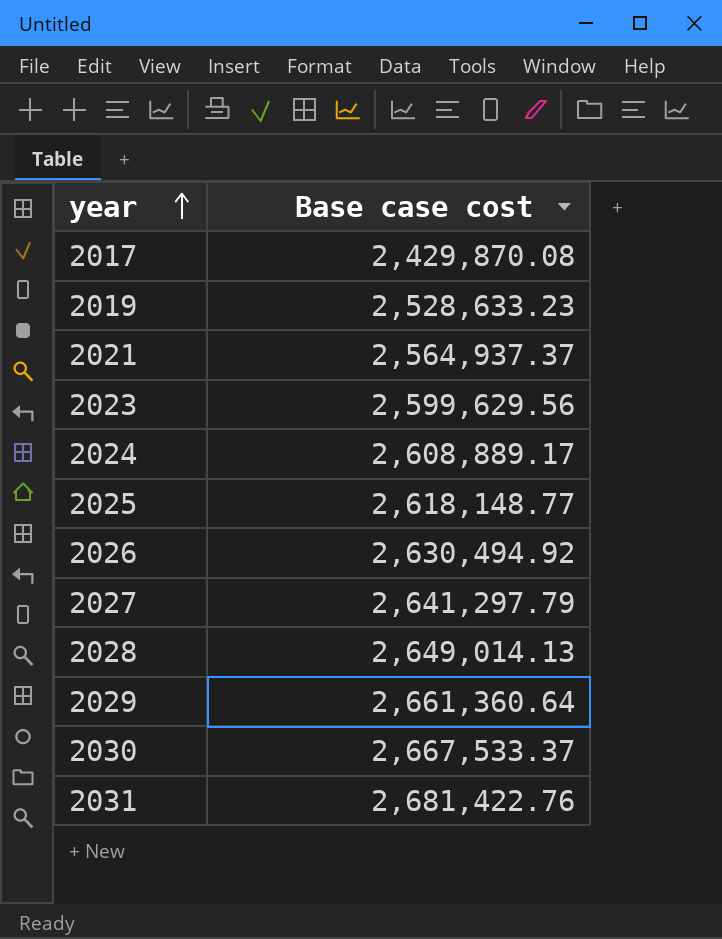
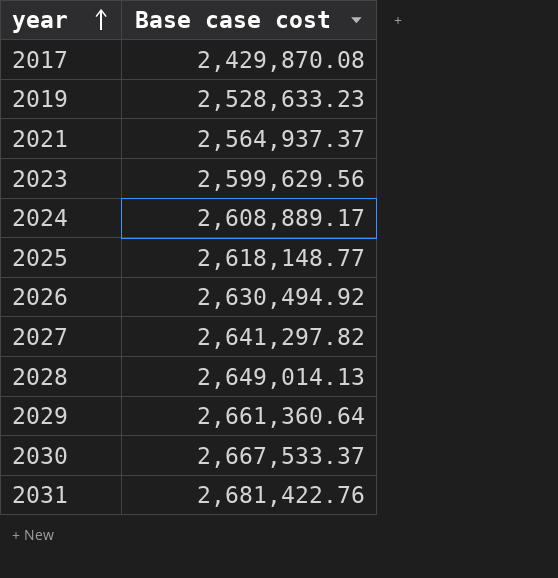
2027 | Base case cost: 2,641,297.79 -> 2,641,297.82

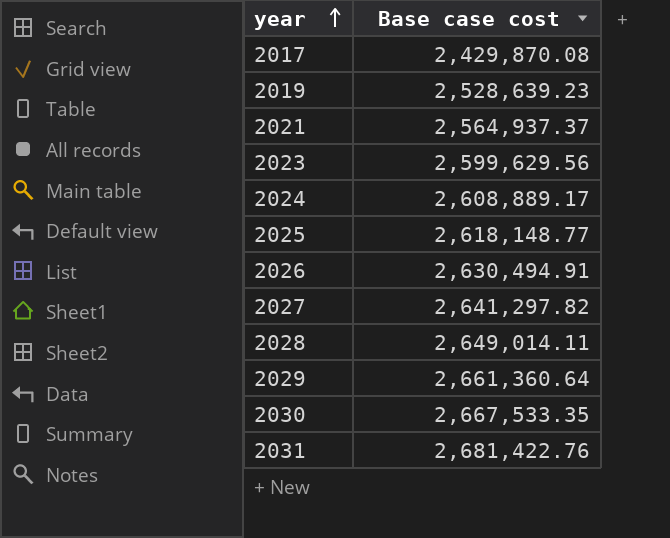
2019 | Base case cost: 2,528,633.23 -> 2,528,639.23
2026 | Base case cost: 2,630,494.92 -> 2,630,494.91
2028 | Base case cost: 2,649,014.13 -> 2,649,014.11
2030 | Base case cost: 2,667,533.37 -> 2,667,533.35

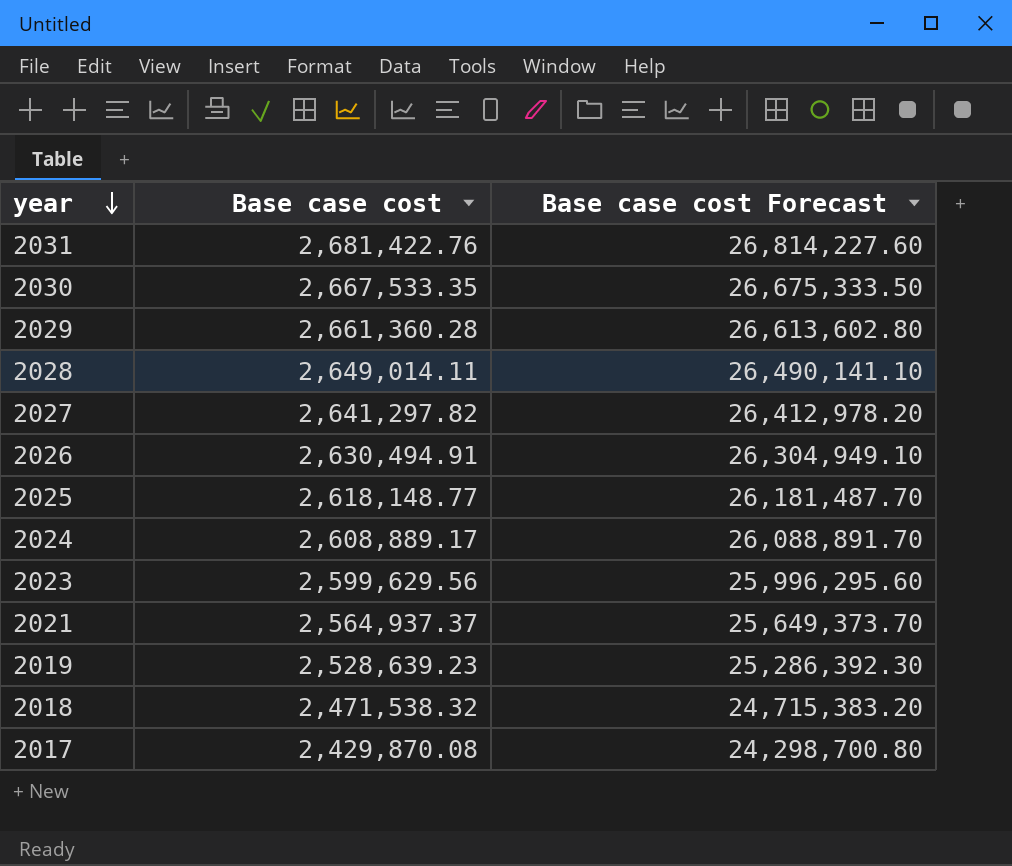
row order: year ascending -> year descending
column Base case cost Forecast | formula: none -> [Base case cost] * 10
2029 | Base case cost: 2,661,360.64 -> 2,661,360.28
row 2018: none -> 2,471,538.32 | 24,715,383.20

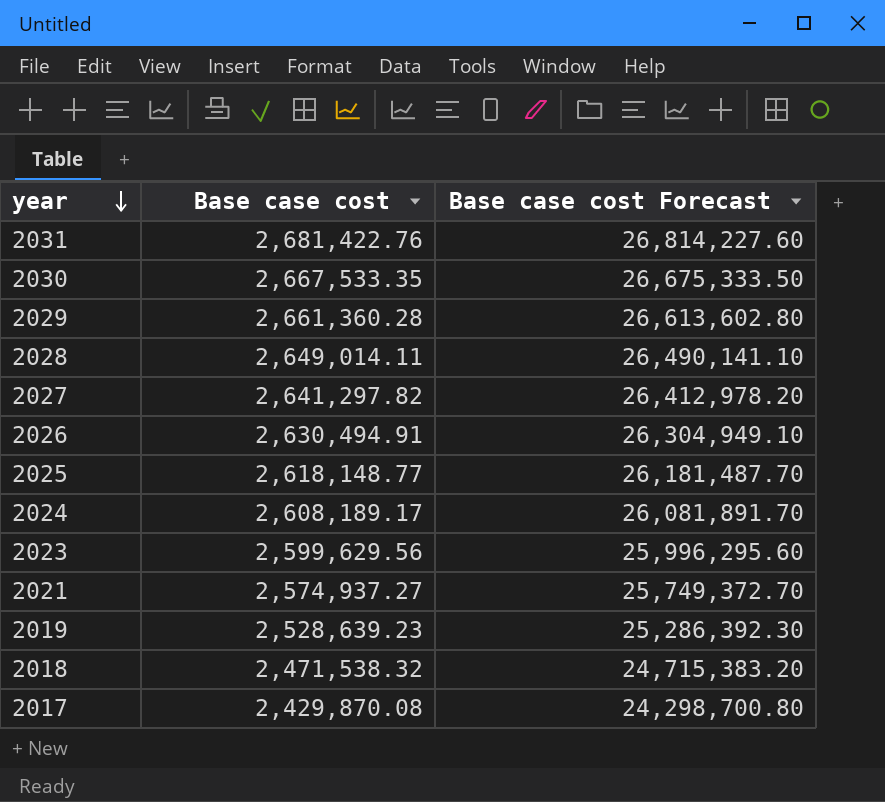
2024 | Base case cost: 2,608,889.17 -> 2,608,189.17
2024 | Base case cost Forecast: 26,088,891.70 -> 26,081,891.70
2021 | Base case cost: 2,564,937.37 -> 2,574,937.27
2021 | Base case cost Forecast: 25,649,373.70 -> 25,749,372.70

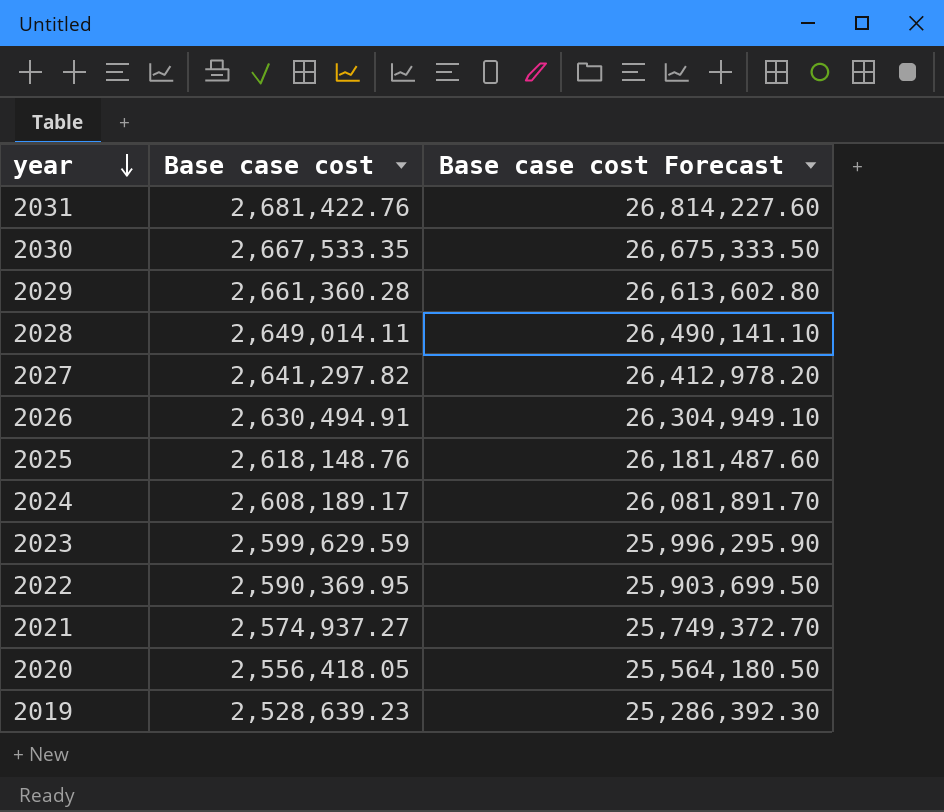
row 2018: 2,471,538.32 | 24,715,383.20 -> none
row 2017: 2,429,870.08 | 24,298,700.80 -> none
2025 | Base case cost: 2,618,148.77 -> 2,618,148.76
2025 | Base case cost Forecast: 26,181,487.70 -> 26,181,487.60
2023 | Base case cost: 2,599,629.56 -> 2,599,629.59
2023 | Base case cost Forecast: 25,996,295.60 -> 25,996,295.90
row 2022: none -> 2,590,369.95 | 25,903,699.50
row 2020: none -> 2,556,418.05 | 25,564,180.50

